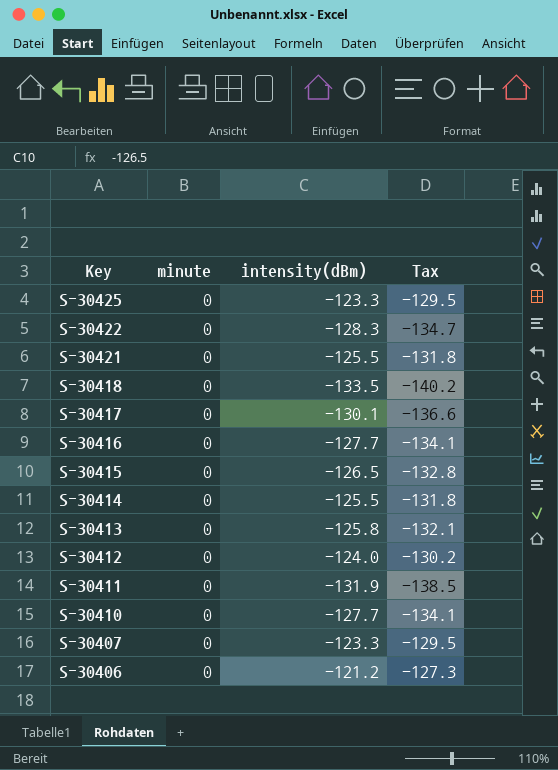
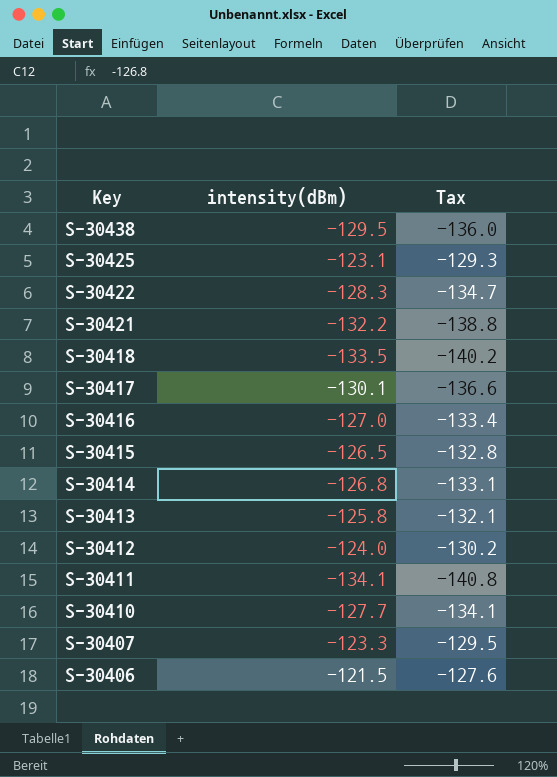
column minute | position: 2 -> none
row S-30438: none -> -129.5 | -136.0
S-30425 | intensity(dBm): -123.3 -> -123.1
S-30425 | Tax: -129.5 -> -129.3
S-30421 | intensity(dBm): -125.5 -> -132.2
S-30421 | Tax: -131.8 -> -138.8
S-30416 | intensity(dBm): -127.7 -> -127.0
S-30416 | Tax: -134.1 -> -133.4
S-30414 | intensity(dBm): -125.5 -> -126.8
S-30414 | Tax: -131.8 -> -133.1
S-30411 | intensity(dBm): -131.9 -> -134.1
S-30411 | Tax: -138.5 -> -140.8
S-30406 | intensity(dBm): -121.2 -> -121.5
S-30406 | Tax: -127.3 -> -127.6

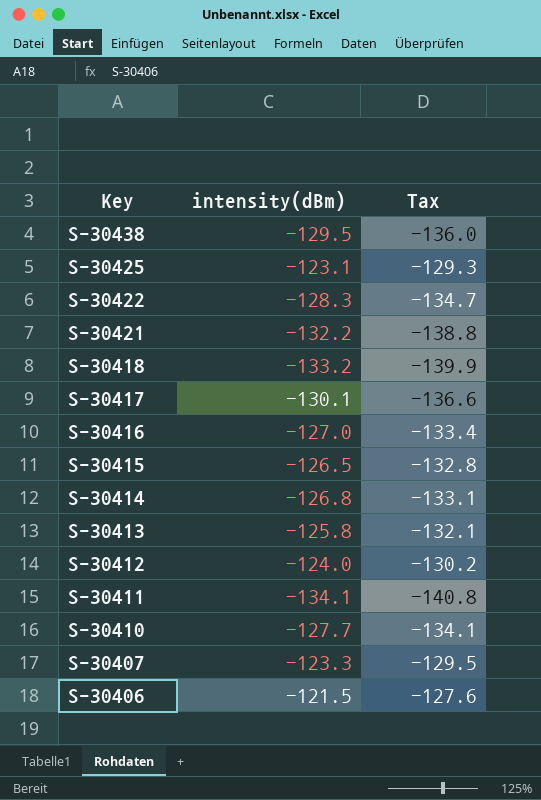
S-30418 | intensity(dBm): -133.5 -> -133.2
S-30418 | Tax: -140.2 -> -139.9

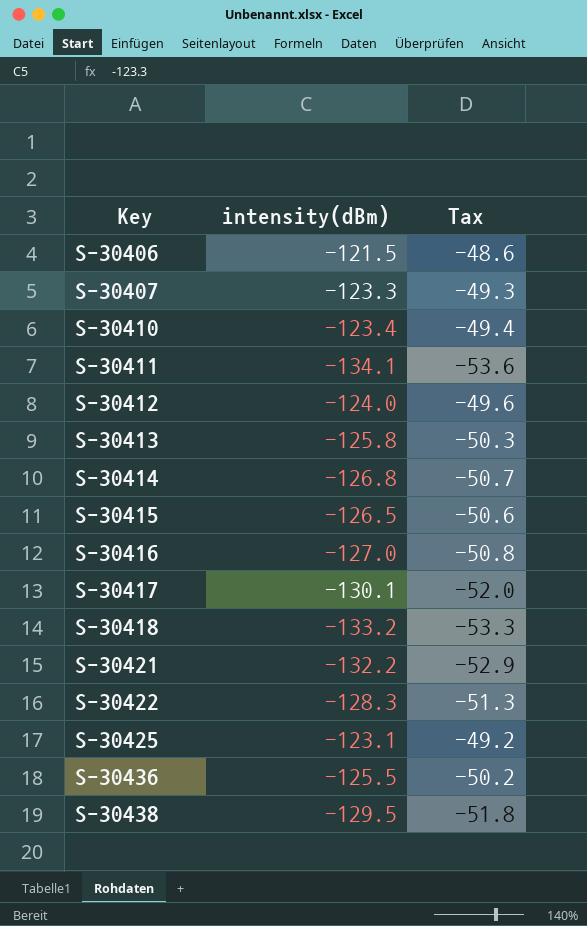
row order: Key descending -> Key ascending
column Tax | formula: [intensity(dBm)] * 1.05 -> [intensity(dBm)] * 0.4
S-30410 | intensity(dBm): -127.7 -> -123.4
row S-30436: none -> -125.5 | -50.2

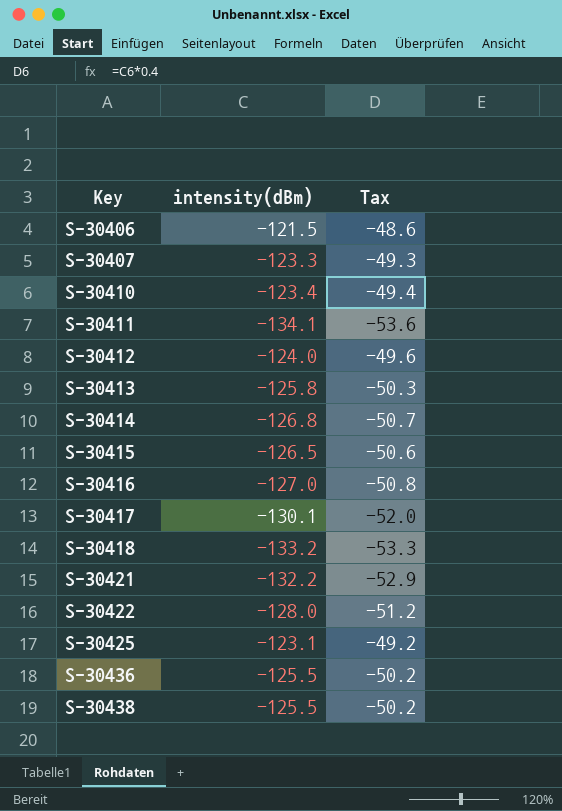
S-30422 | intensity(dBm): -128.3 -> -128.0
S-30422 | Tax: -51.3 -> -51.2
S-30438 | intensity(dBm): -129.5 -> -125.5
S-30438 | Tax: -51.8 -> -50.2

